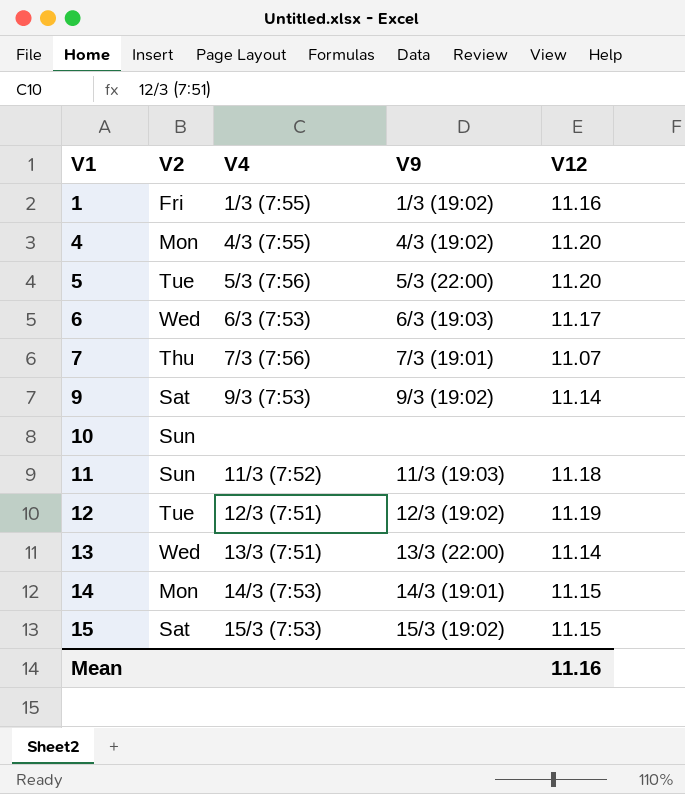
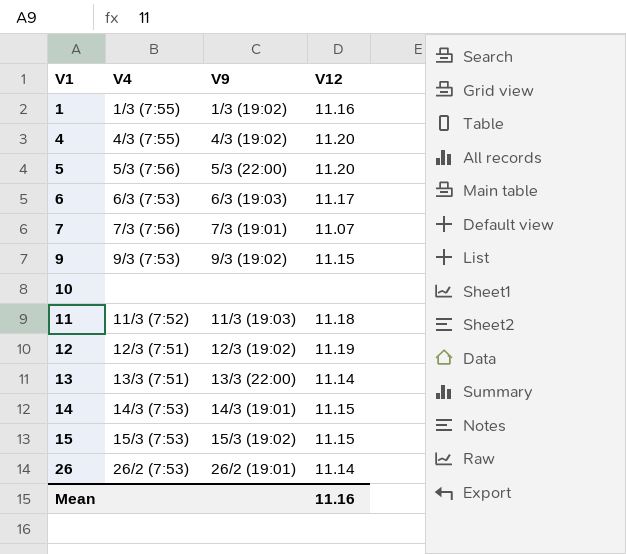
column V2 | position: 2 -> none
9 | V12: 11.14 -> 11.15
row 26: none -> 26/2 (7:53) | 26/2 (19:01) | 11.14

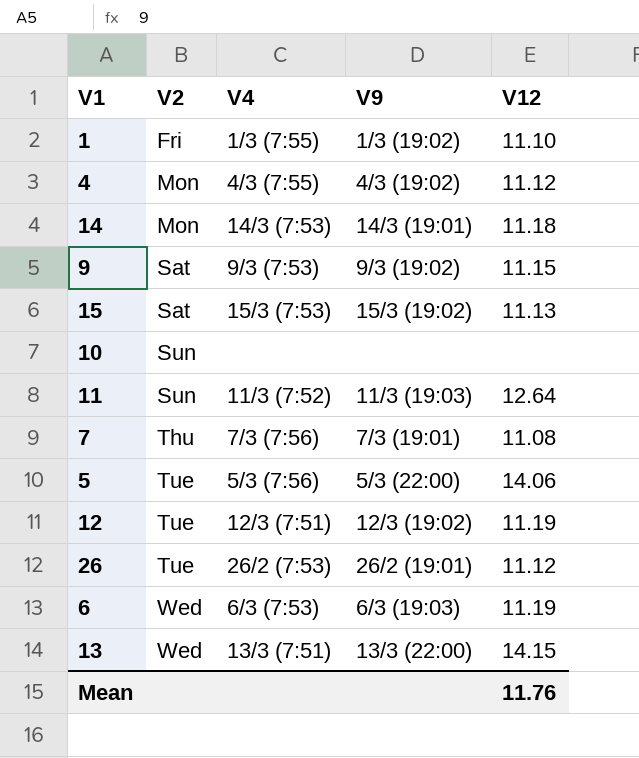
row order: V1 ascending -> V2 ascending
column V2 | position: none -> 2
1 | V12: 11.16 -> 11.10
4 | V12: 11.20 -> 11.12
14 | V12: 11.15 -> 11.18
15 | V12: 11.15 -> 11.13
11 | V12: 11.18 -> 12.64
7 | V12: 11.07 -> 11.08
5 | V12: 11.20 -> 14.06
26 | V12: 11.14 -> 11.12
6 | V12: 11.17 -> 11.19
13 | V12: 11.14 -> 14.15
Mean | V12: 11.16 -> 11.76

